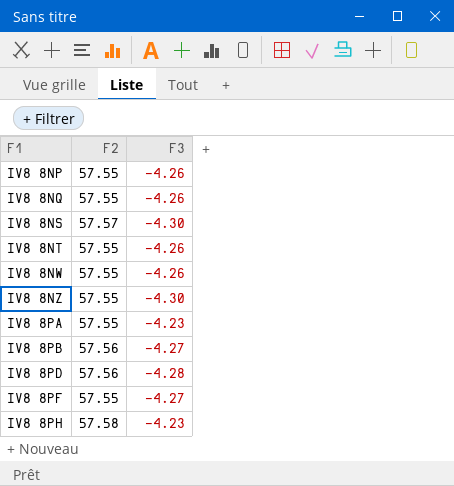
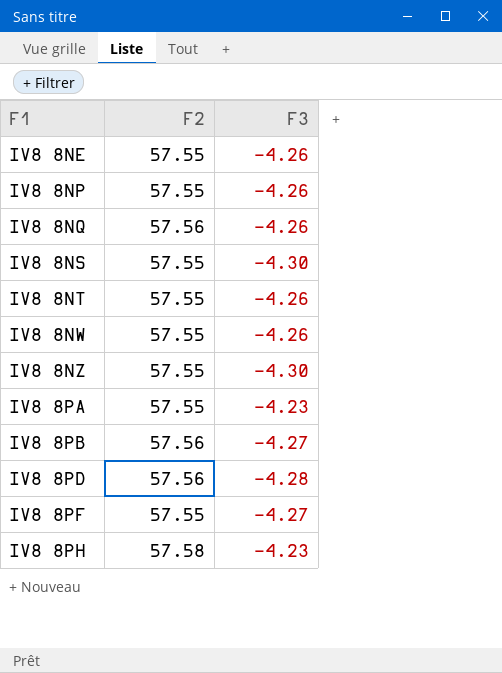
row IV8 8NE: none -> 57.55 | -4.26
IV8 8NQ | F2: 57.55 -> 57.56
IV8 8NS | F2: 57.57 -> 57.55

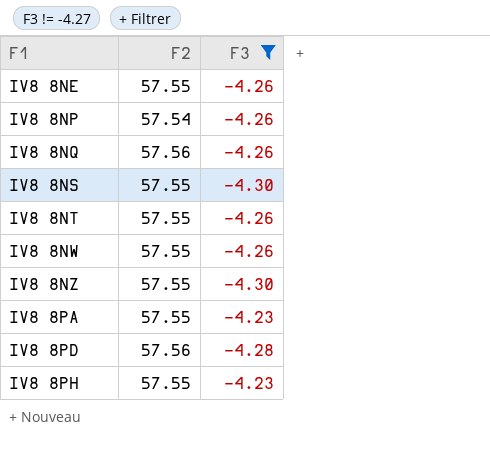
filter: none -> F3 != -4.27
IV8 8NP | F2: 57.55 -> 57.54
IV8 8PH | F2: 57.58 -> 57.55

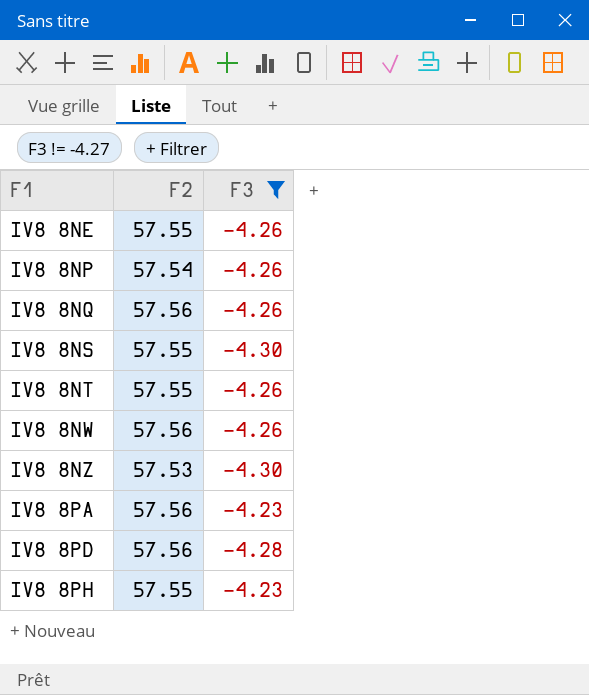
IV8 8NW | F2: 57.55 -> 57.56
IV8 8NZ | F2: 57.55 -> 57.53
IV8 8PA | F2: 57.55 -> 57.56

